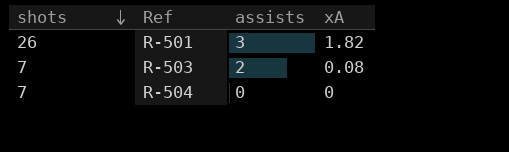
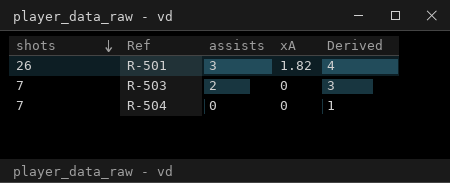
column Derived | formula: none -> [assists] + 1
R-503 | xA: 0.08 -> 0

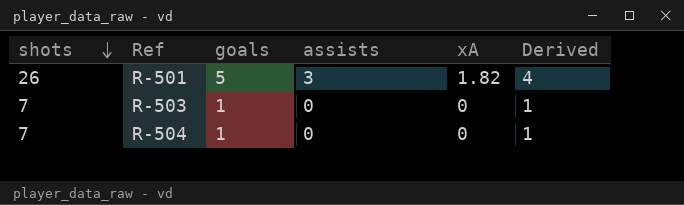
column goals | position: none -> 3
R-503 | assists: 2 -> 0
R-503 | Derived: 3 -> 1

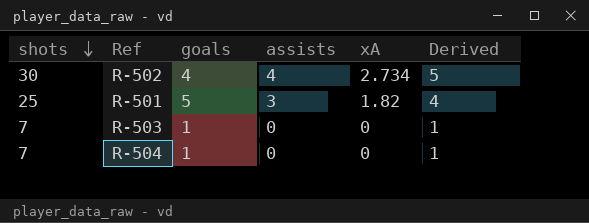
row R-502: none -> 30 | 4 | 4 | 2.734 | 5
R-501 | shots: 26 -> 25

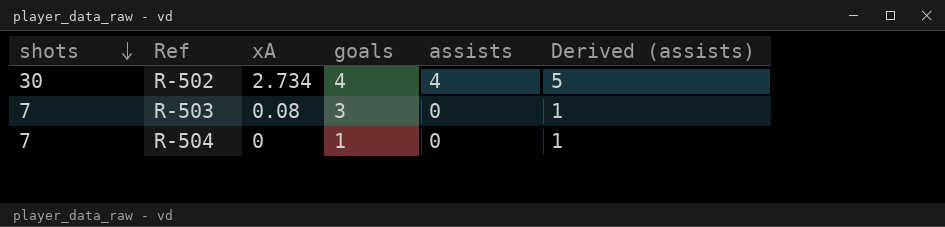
column xA | position: 5 -> 3
column name: Derived -> Derived (assists)
row R-501: 25 | 5 | 3 | 1.82 | 4 -> none
R-503 | xA: 0 -> 0.08
R-503 | goals: 1 -> 3

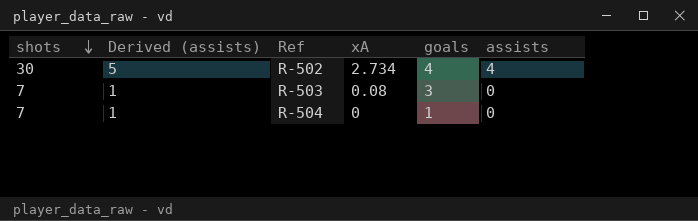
column Derived (assists) | position: 6 -> 2

